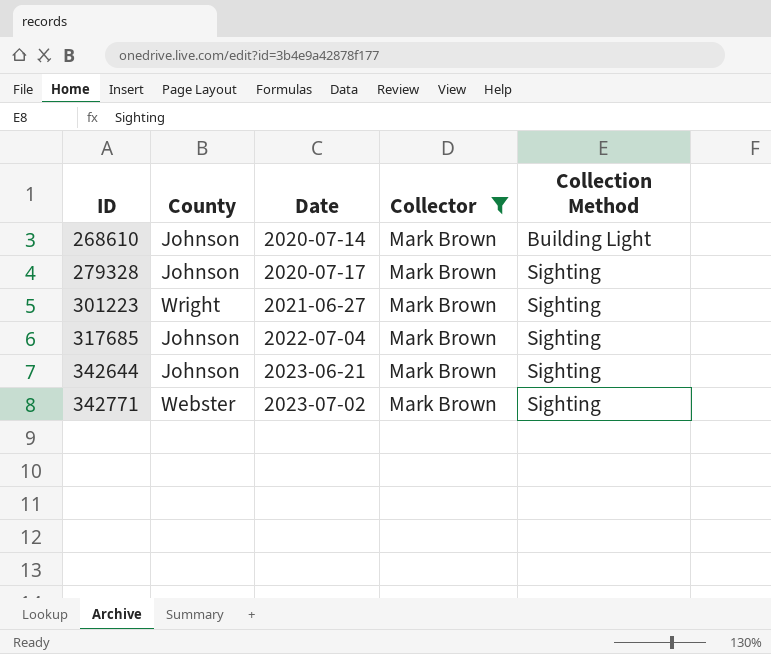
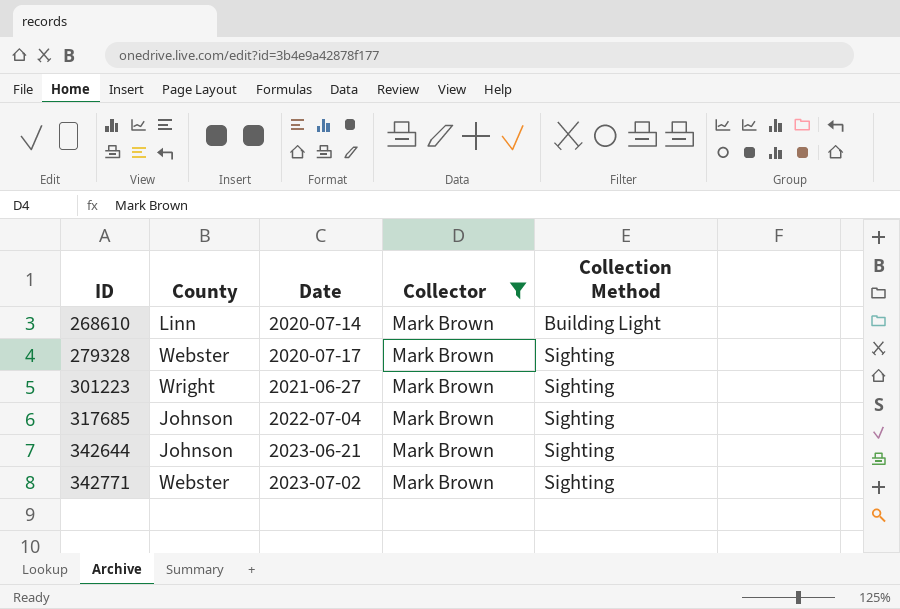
268610 | County: Johnson -> Linn
279328 | County: Johnson -> Webster

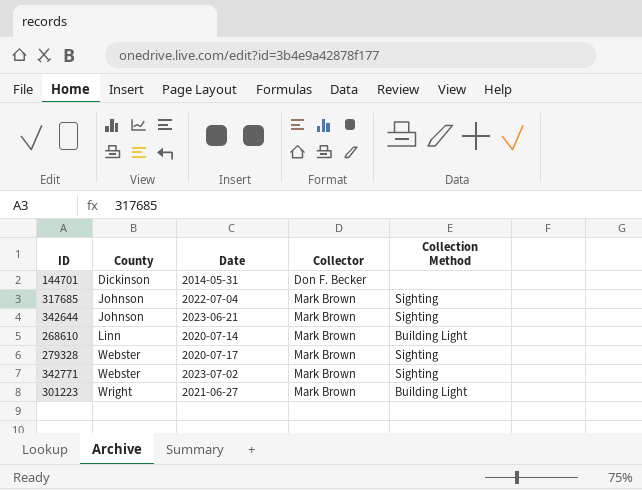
filter: Collector = Mark Brown -> none
row order: ID ascending -> County ascending
301223 | Collection Method: Sighting -> Building Light

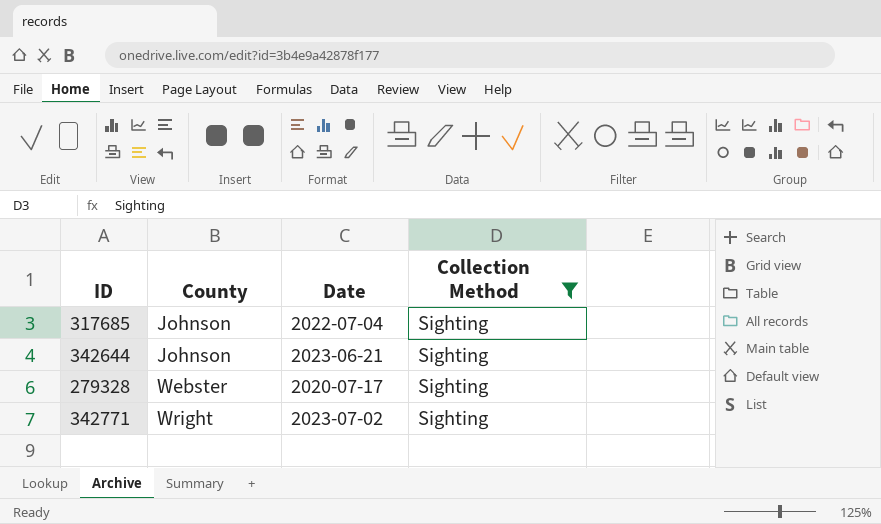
filter: none -> Collection Method = Sighting
column Collector | position: 4 -> none
342771 | County: Webster -> Wright

